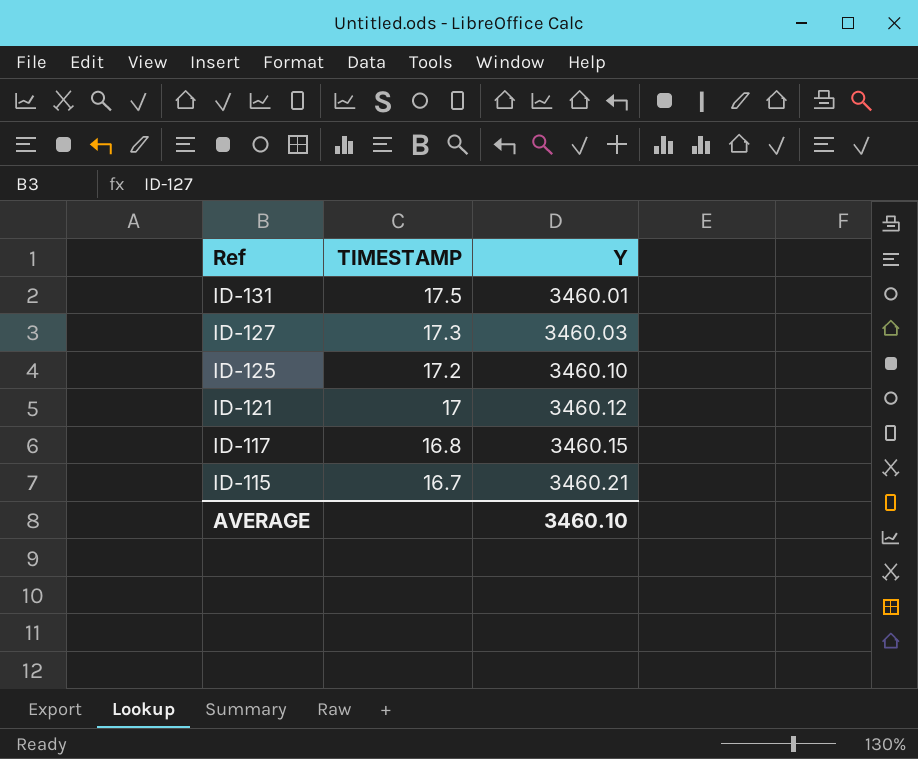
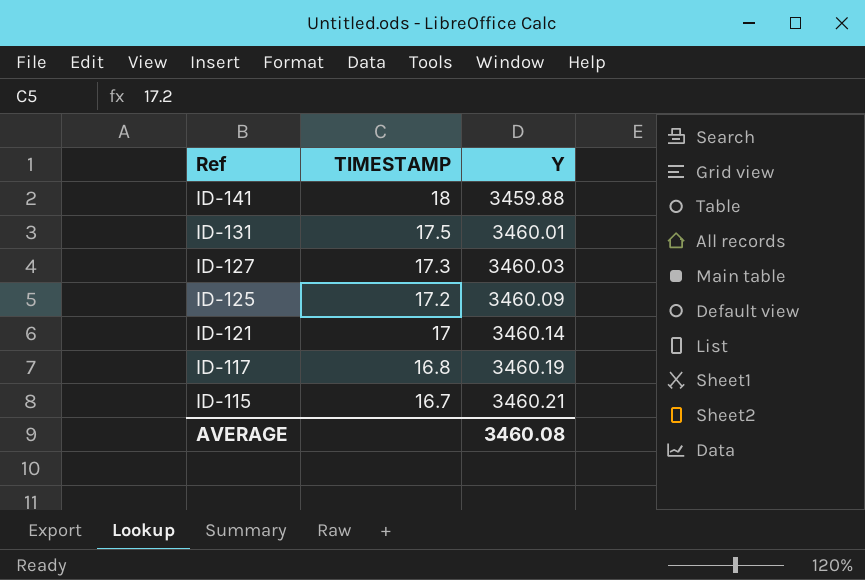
row ID-141: none -> 18 | 3459.88
ID-125 | Y: 3460.10 -> 3460.09
ID-121 | Y: 3460.12 -> 3460.14
ID-117 | Y: 3460.15 -> 3460.19
AVERAGE | Y: 3460.10 -> 3460.08

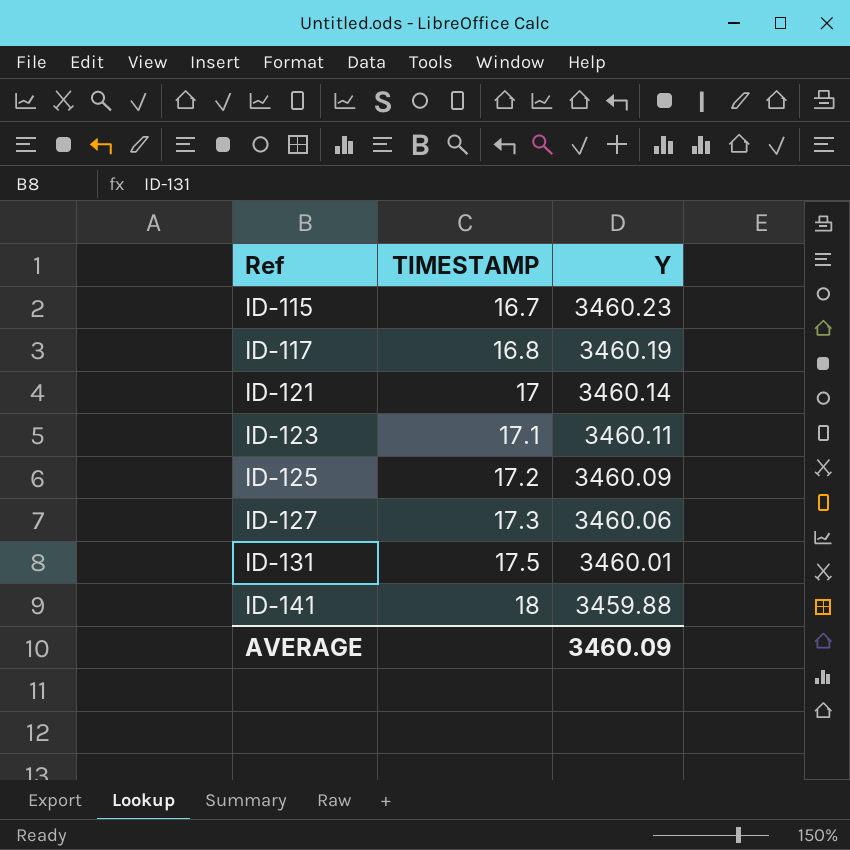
row order: Ref descending -> Ref ascending
ID-115 | Y: 3460.21 -> 3460.23
row ID-123: none -> 17.1 | 3460.11
ID-127 | Y: 3460.03 -> 3460.06
AVERAGE | Y: 3460.08 -> 3460.09

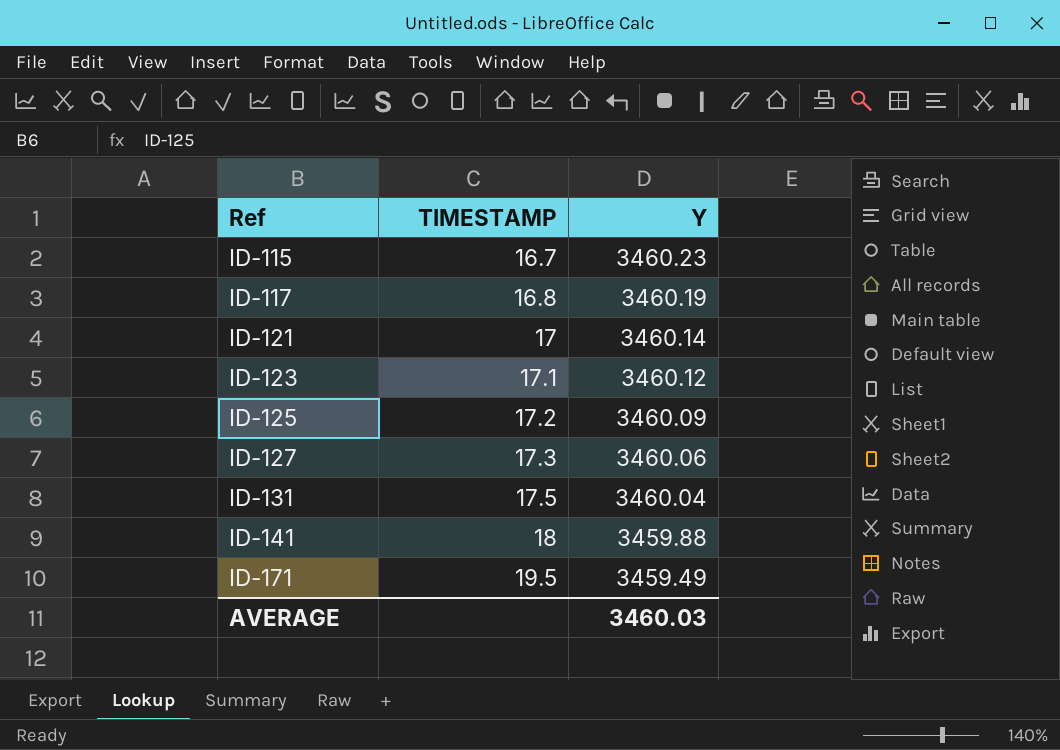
ID-123 | Y: 3460.11 -> 3460.12
ID-131 | Y: 3460.01 -> 3460.04
row ID-171: none -> 19.5 | 3459.49
AVERAGE | Y: 3460.09 -> 3460.03

